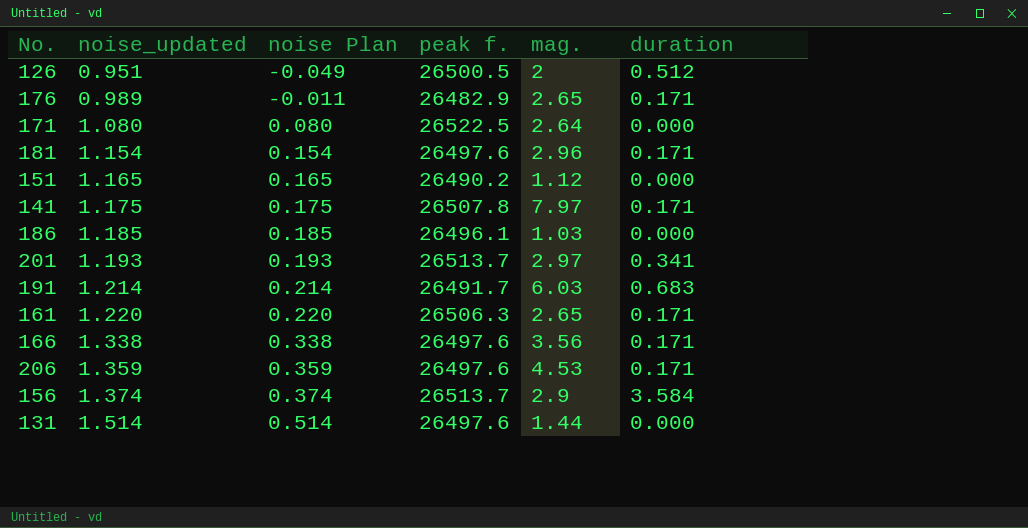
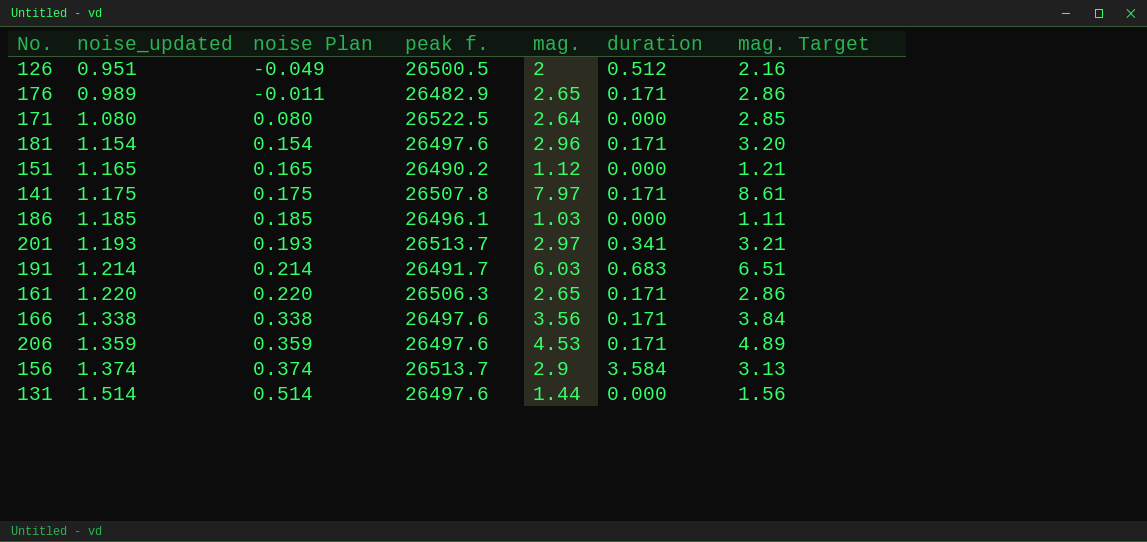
column mag. Target | formula: none -> [mag.] * 1.08

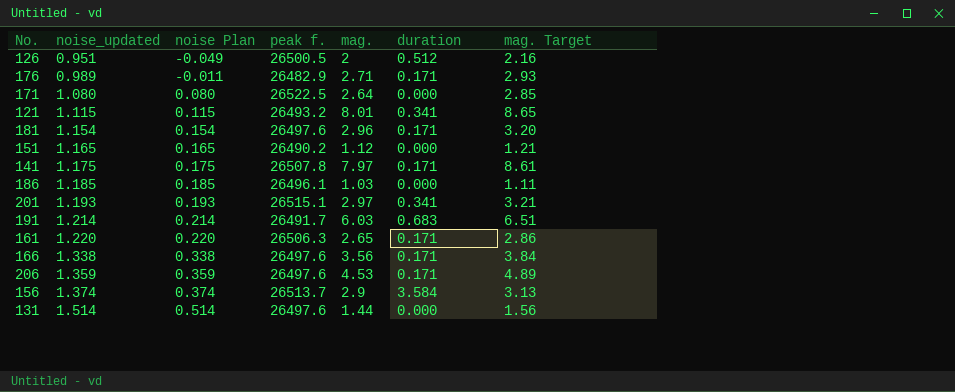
176 | mag.: 2.65 -> 2.71
176 | mag. Target: 2.86 -> 2.93
row 121: none -> 1.115 | 0.115 | 26493.2 | 8.01 | 0.341 | 8.65
201 | peak f.: 26513.7 -> 26515.1

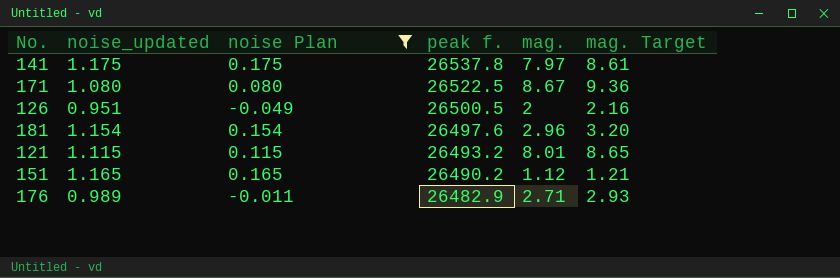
filter: none -> noise Plan <= 0.175
row order: noise_updated ascending -> peak f. descending
column duration | position: 6 -> none
141 | peak f.: 26507.8 -> 26537.8
171 | mag.: 2.64 -> 8.67
171 | mag. Target: 2.85 -> 9.36

